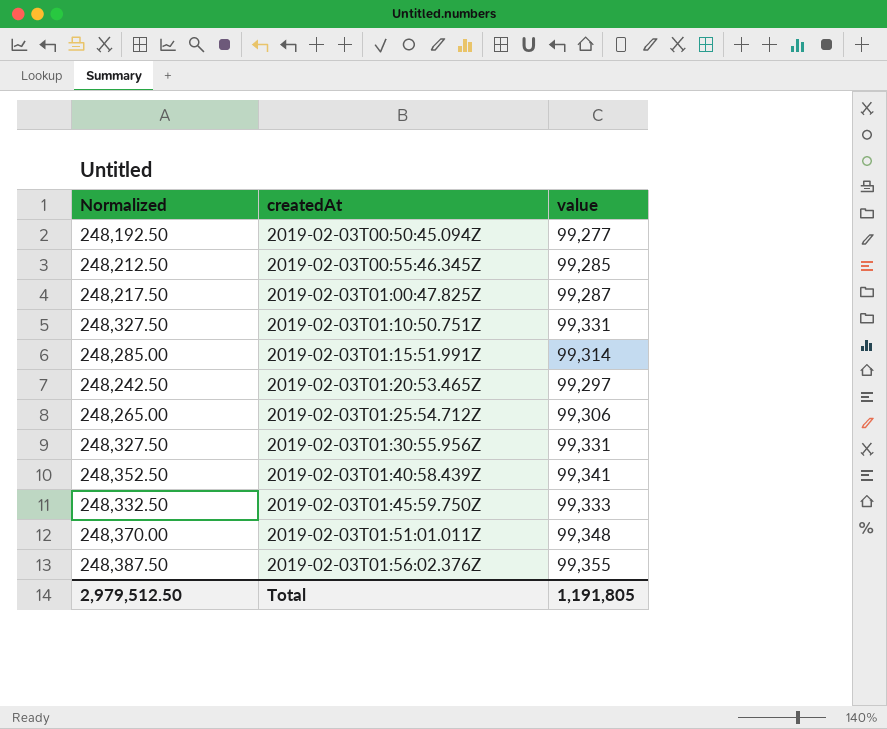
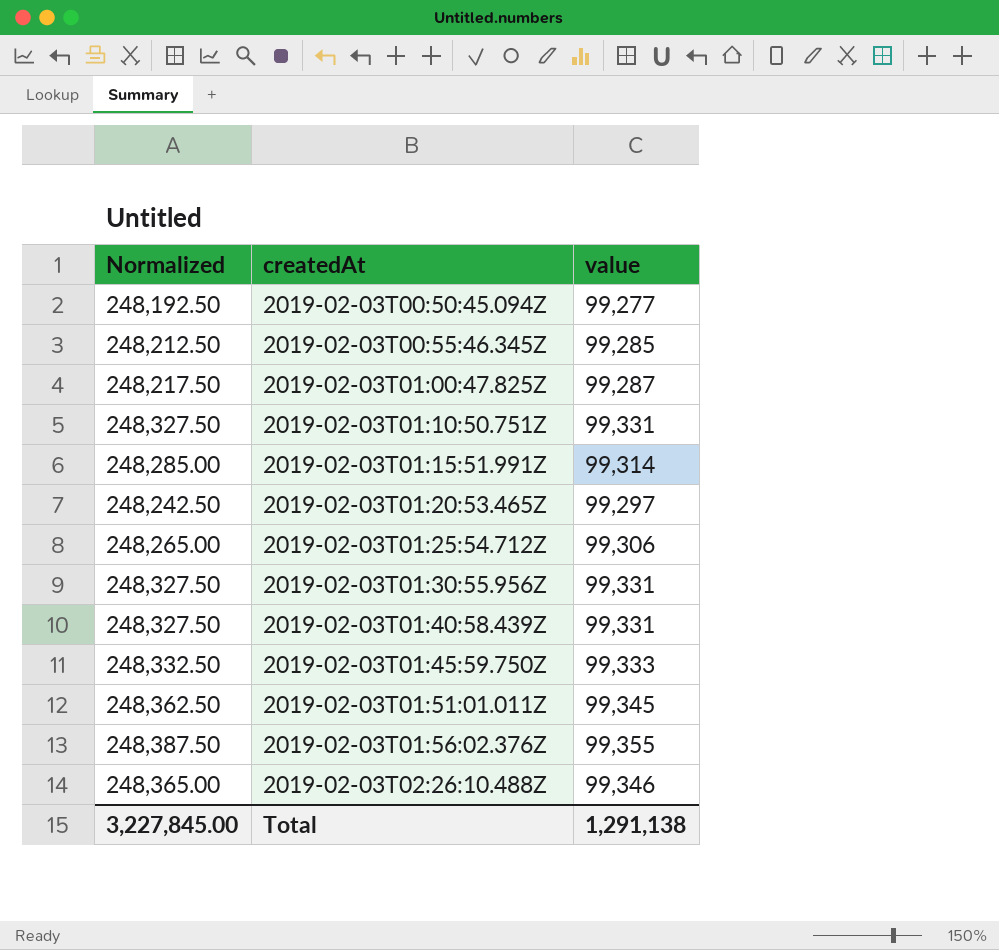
2019-02-03T01:40:58.439Z | Normalized: 248,352.50 -> 248,327.50
2019-02-03T01:40:58.439Z | value: 99,341 -> 99,331
2019-02-03T01:51:01.011Z | Normalized: 248,370.00 -> 248,362.50
2019-02-03T01:51:01.011Z | value: 99,348 -> 99,345
row 2019-02-03T02:26:10.488Z: none -> 248,365.00 | 99,346
Total | Normalized: 2,979,512.50 -> 3,227,845.00
Total | value: 1,191,805 -> 1,291,138

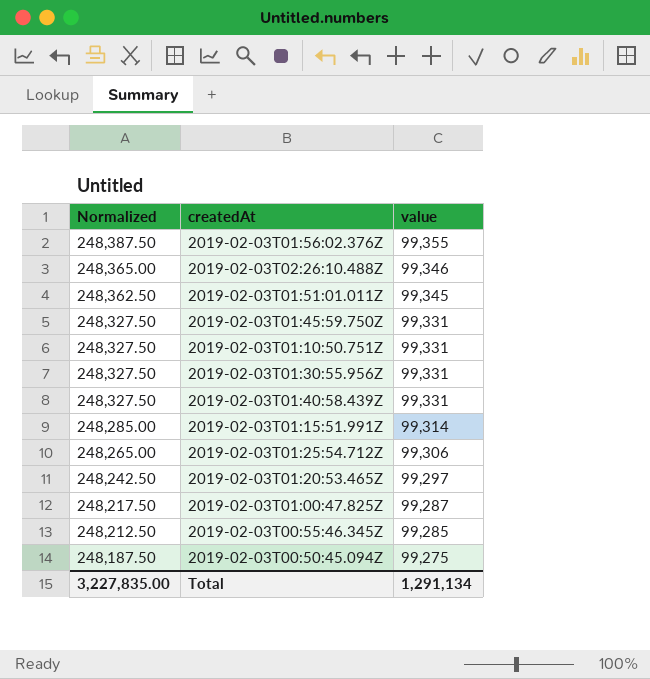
row order: createdAt ascending -> Normalized descending
2019-02-03T01:45:59.750Z | Normalized: 248,332.50 -> 248,327.50
2019-02-03T01:45:59.750Z | value: 99,333 -> 99,331
2019-02-03T00:50:45.094Z | Normalized: 248,192.50 -> 248,187.50
2019-02-03T00:50:45.094Z | value: 99,277 -> 99,275
Total | Normalized: 3,227,845.00 -> 3,227,835.00
Total | value: 1,291,138 -> 1,291,134

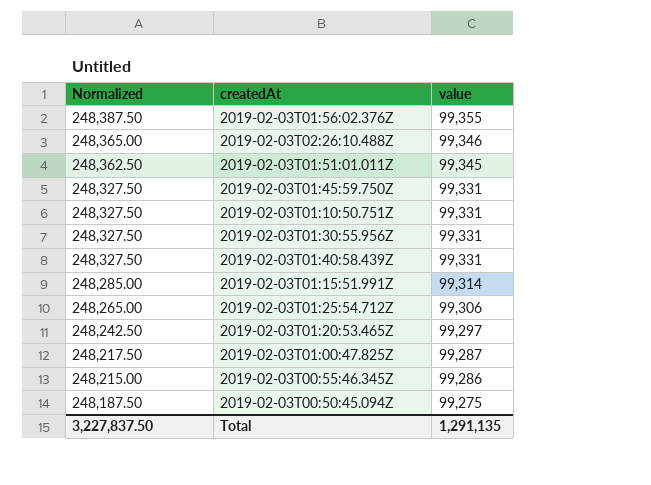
2019-02-03T00:55:46.345Z | Normalized: 248,212.50 -> 248,215.00
2019-02-03T00:55:46.345Z | value: 99,285 -> 99,286
Total | Normalized: 3,227,835.00 -> 3,227,837.50
Total | value: 1,291,134 -> 1,291,135

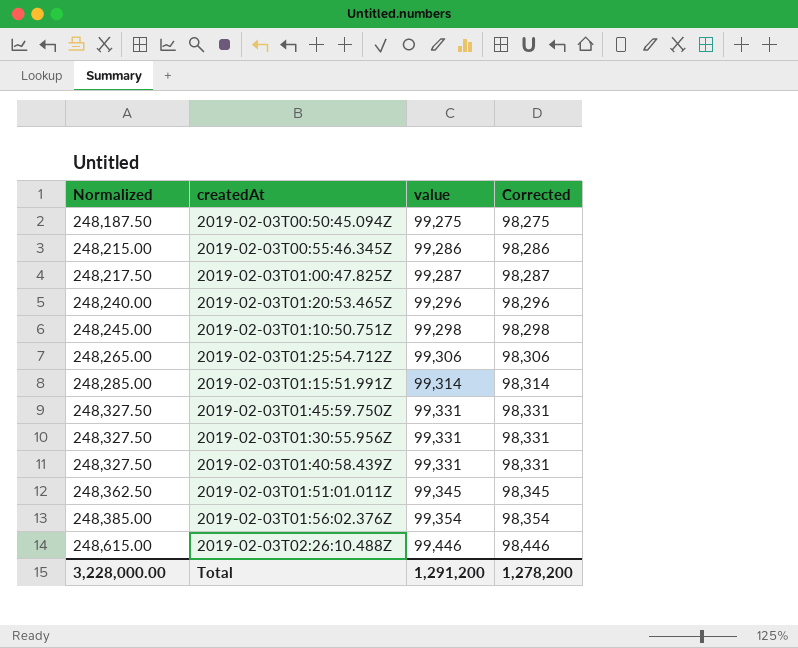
row order: Normalized descending -> Normalized ascending
column Corrected | formula: none -> [value] - 1000
2019-02-03T01:20:53.465Z | Normalized: 248,242.50 -> 248,240.00
2019-02-03T01:20:53.465Z | value: 99,297 -> 99,296
2019-02-03T01:10:50.751Z | Normalized: 248,327.50 -> 248,245.00
2019-02-03T01:10:50.751Z | value: 99,331 -> 99,298
2019-02-03T01:56:02.376Z | Normalized: 248,387.50 -> 248,385.00
2019-02-03T01:56:02.376Z | value: 99,355 -> 99,354
2019-02-03T02:26:10.488Z | Normalized: 248,365.00 -> 248,615.00
2019-02-03T02:26:10.488Z | value: 99,346 -> 99,446
Total | Normalized: 3,227,837.50 -> 3,228,000.00
Total | value: 1,291,135 -> 1,291,200

